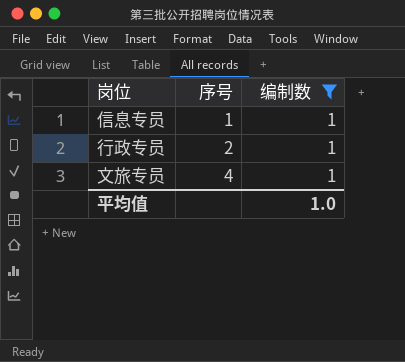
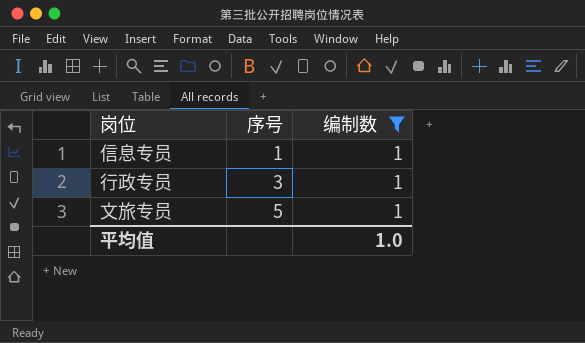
行政专员 | 序号: 2 -> 3
文旅专员 | 序号: 4 -> 5

